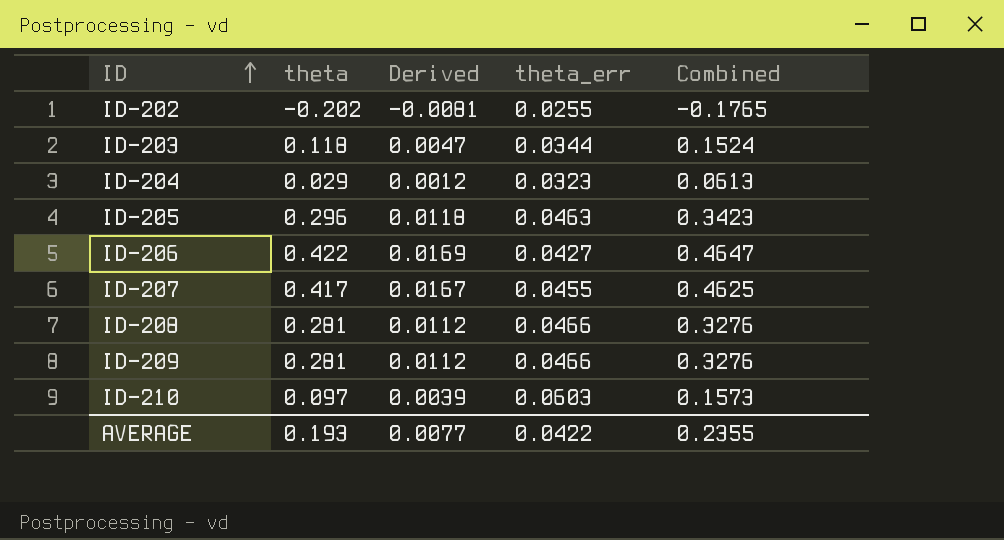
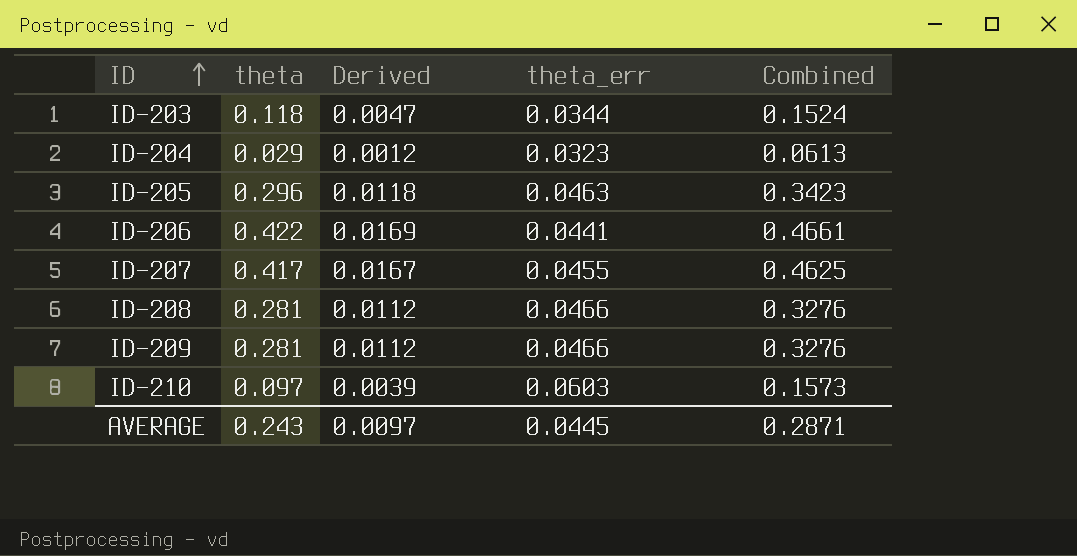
row ID-202: -0.202 | -0.0081 | 0.0255 | -0.1765 -> none
ID-206 | theta_err: 0.0427 -> 0.0441
ID-206 | Combined: 0.4647 -> 0.4661
AVERAGE | theta: 0.193 -> 0.243
AVERAGE | Derived: 0.0077 -> 0.0097
AVERAGE | theta_err: 0.0422 -> 0.0445
AVERAGE | Combined: 0.2355 -> 0.2871

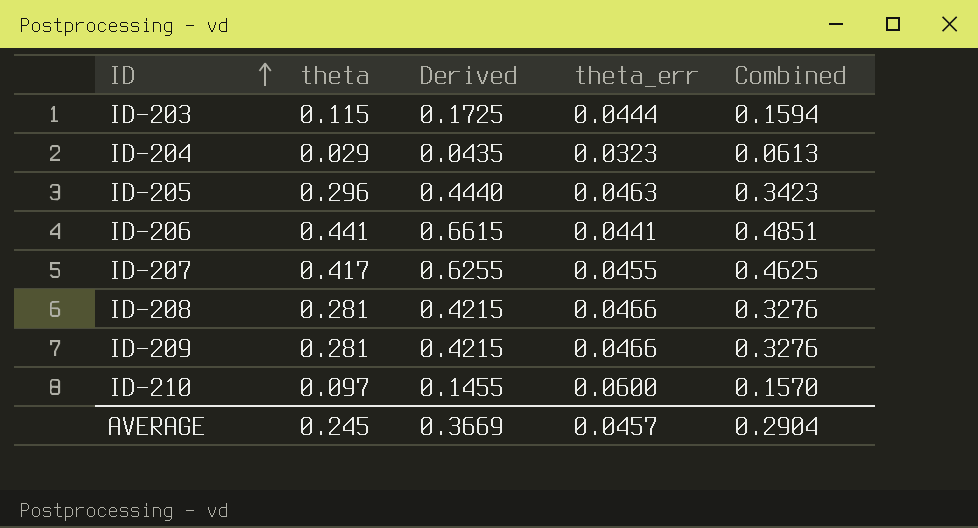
column Derived | formula: [theta] * 0.04 -> [theta] * 1.5
ID-203 | theta: 0.118 -> 0.115
ID-203 | theta_err: 0.0344 -> 0.0444
ID-203 | Combined: 0.1524 -> 0.1594
ID-206 | theta: 0.422 -> 0.441
ID-206 | Combined: 0.4661 -> 0.4851
ID-210 | theta_err: 0.0603 -> 0.0600
ID-210 | Combined: 0.1573 -> 0.1570
AVERAGE | theta: 0.243 -> 0.245
AVERAGE | Derived: 0.0097 -> 0.3669
AVERAGE | theta_err: 0.0445 -> 0.0457
AVERAGE | Combined: 0.2871 -> 0.2904

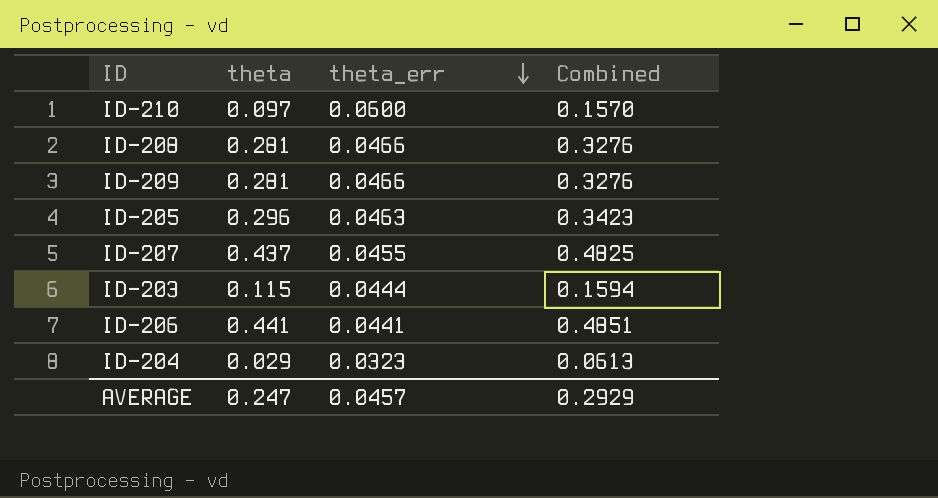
row order: ID ascending -> theta_err descending
column Derived | formula: [theta] * 1.5 -> none
ID-207 | theta: 0.417 -> 0.437
ID-207 | Combined: 0.4625 -> 0.4825
AVERAGE | theta: 0.245 -> 0.247
AVERAGE | Combined: 0.2904 -> 0.2929

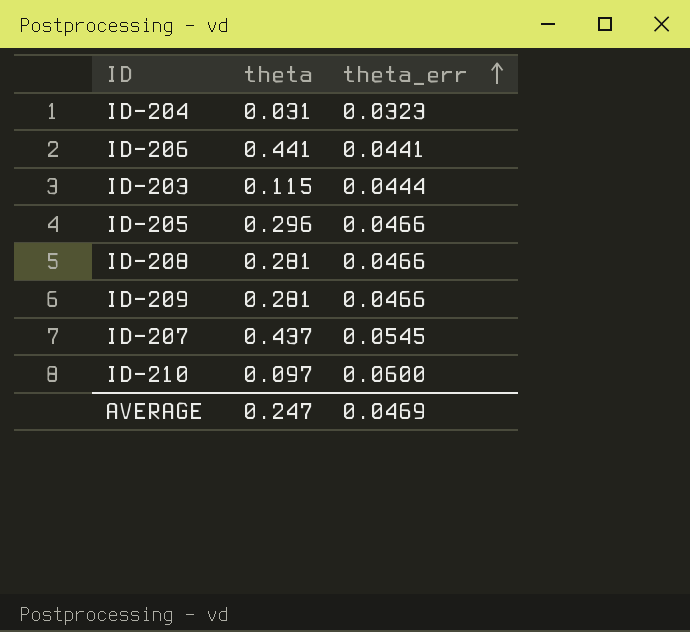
row order: theta_err descending -> theta_err ascending
column Combined | formula: [theta] + [theta_err] -> none
ID-204 | theta: 0.029 -> 0.031
ID-205 | theta_err: 0.0463 -> 0.0466
ID-207 | theta_err: 0.0455 -> 0.0545
AVERAGE | theta_err: 0.0457 -> 0.0469

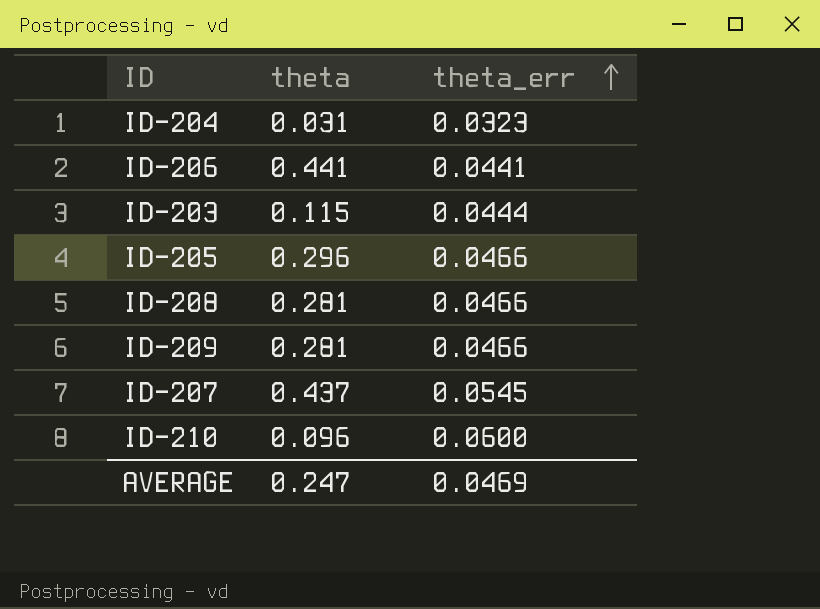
ID-210 | theta: 0.097 -> 0.096

